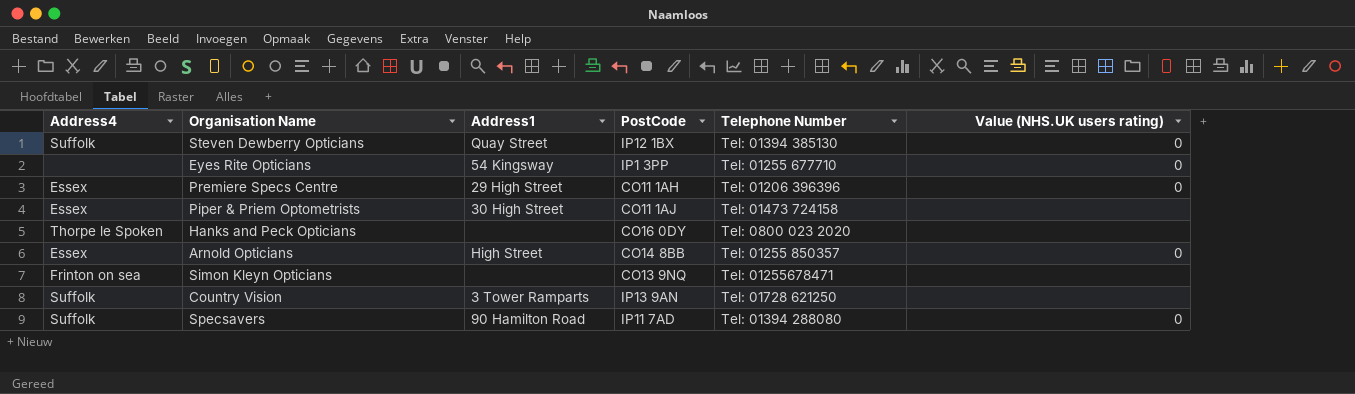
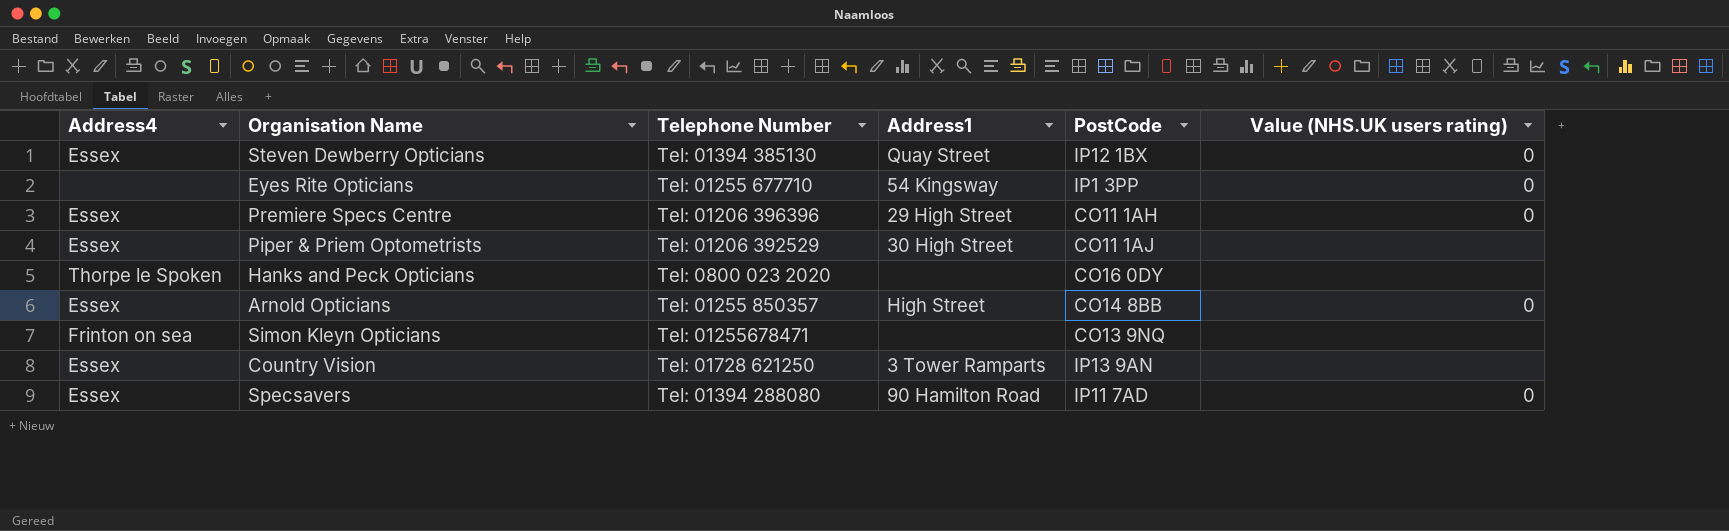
column Telephone Number | position: 5 -> 3
Steven Dewberry Opticians | Address4: Suffolk -> Essex
Piper & Priem Optometrists | Telephone Number: Tel: 01473 724158 -> Tel: 01206 392529
Country Vision | Address4: Suffolk -> Essex
Specsavers | Address4: Suffolk -> Essex

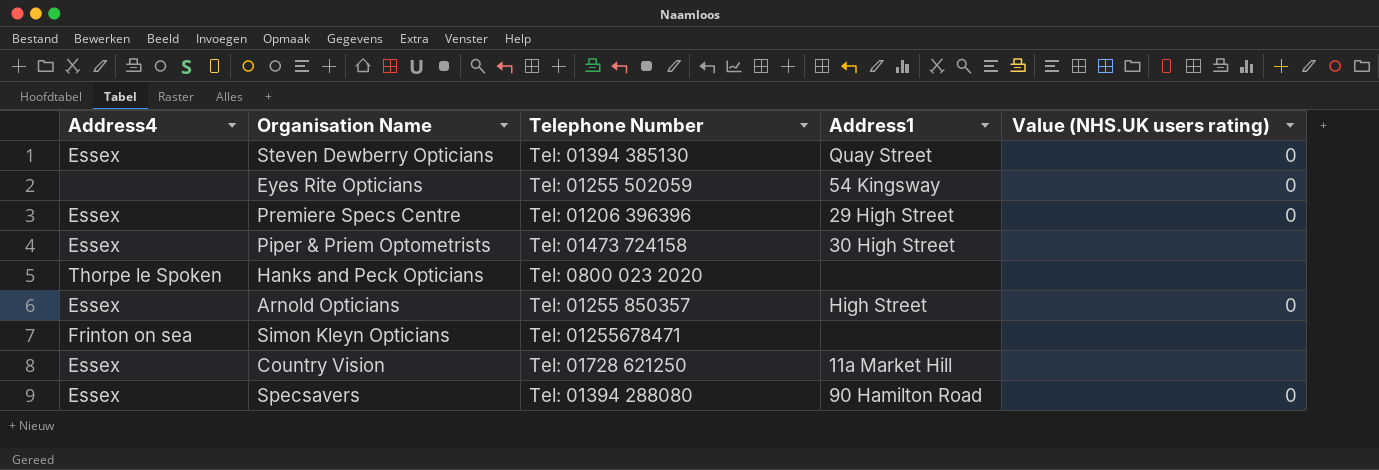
column PostCode | position: 5 -> none
Eyes Rite Opticians | Telephone Number: Tel: 01255 677710 -> Tel: 01255 502059
Piper & Priem Optometrists | Telephone Number: Tel: 01206 392529 -> Tel: 01473 724158
Country Vision | Address1: 3 Tower Ramparts -> 11a Market Hill

